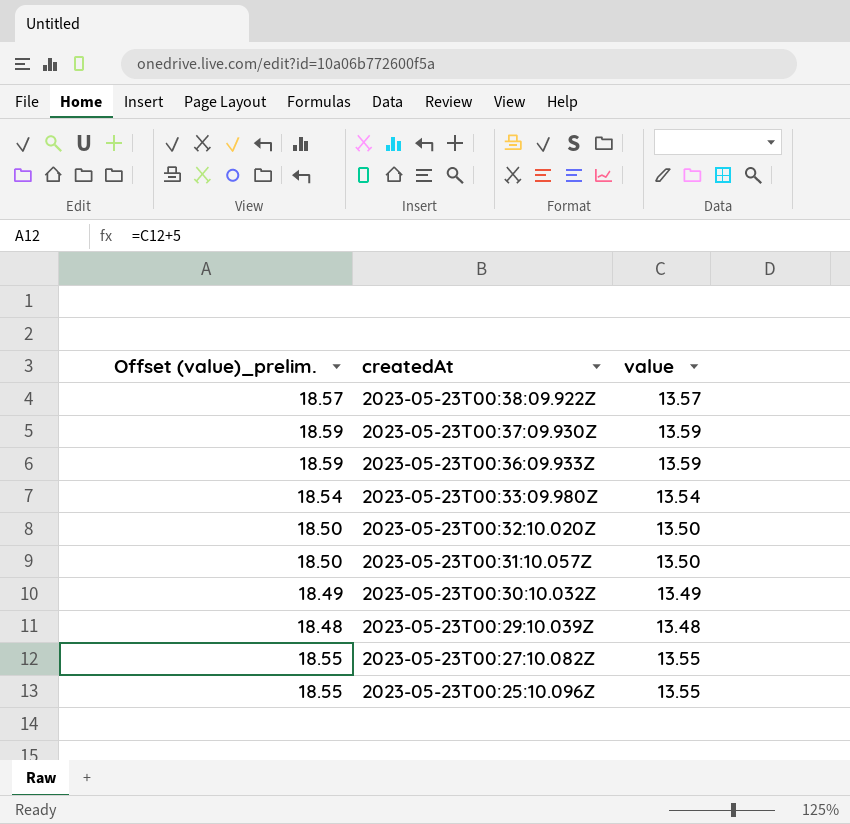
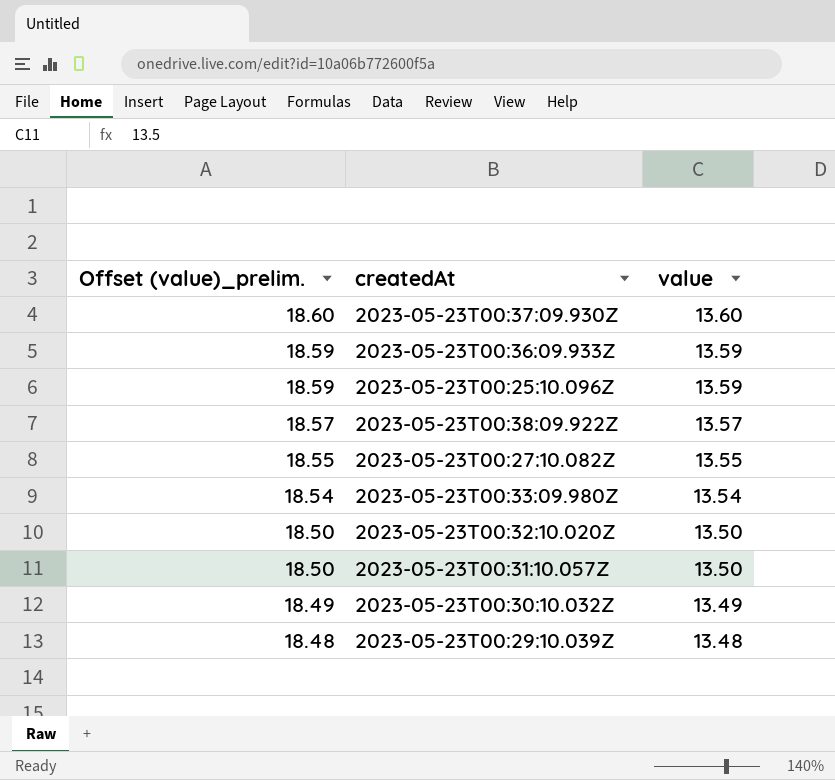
row order: createdAt descending -> Offset (value)_prelim. descending
2023-05-23T00:37:09.930Z | Offset (value)_prelim.: 18.59 -> 18.60
2023-05-23T00:37:09.930Z | value: 13.59 -> 13.60
2023-05-23T00:25:10.096Z | Offset (value)_prelim.: 18.55 -> 18.59
2023-05-23T00:25:10.096Z | value: 13.55 -> 13.59

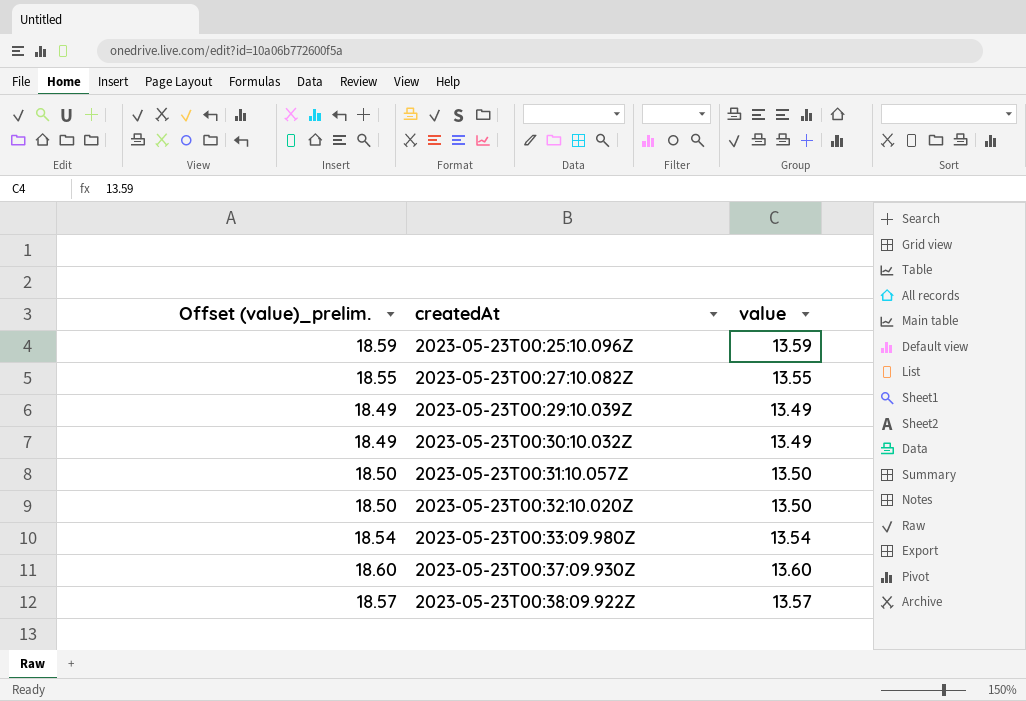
row order: Offset (value)_prelim. descending -> createdAt ascending
row 2023-05-23T00:36:09.933Z: 18.59 | 13.59 -> none
2023-05-23T00:29:10.039Z | Offset (value)_prelim.: 18.48 -> 18.49
2023-05-23T00:29:10.039Z | value: 13.48 -> 13.49

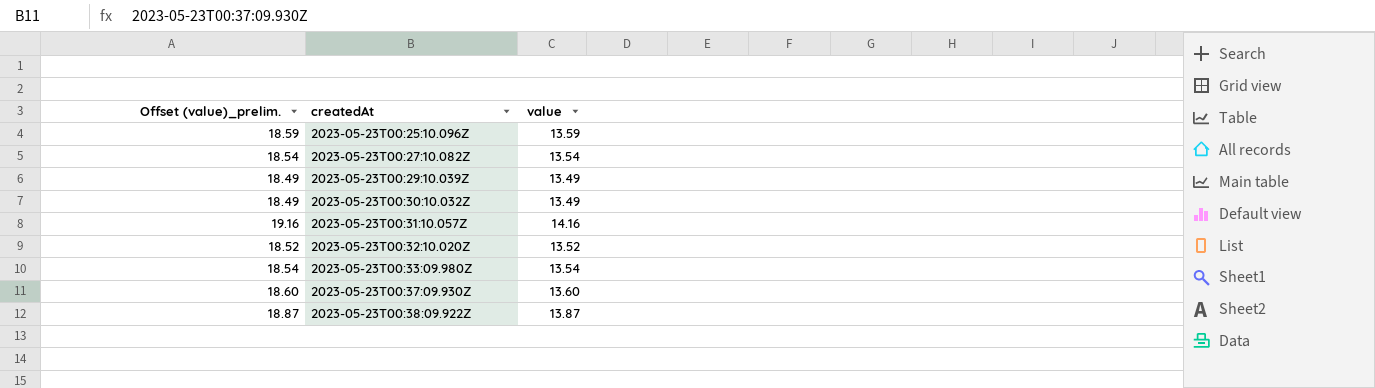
2023-05-23T00:27:10.082Z | Offset (value)_prelim.: 18.55 -> 18.54
2023-05-23T00:27:10.082Z | value: 13.55 -> 13.54
2023-05-23T00:31:10.057Z | Offset (value)_prelim.: 18.50 -> 19.16
2023-05-23T00:31:10.057Z | value: 13.50 -> 14.16
2023-05-23T00:32:10.020Z | Offset (value)_prelim.: 18.50 -> 18.52
2023-05-23T00:32:10.020Z | value: 13.50 -> 13.52
2023-05-23T00:38:09.922Z | Offset (value)_prelim.: 18.57 -> 18.87
2023-05-23T00:38:09.922Z | value: 13.57 -> 13.87

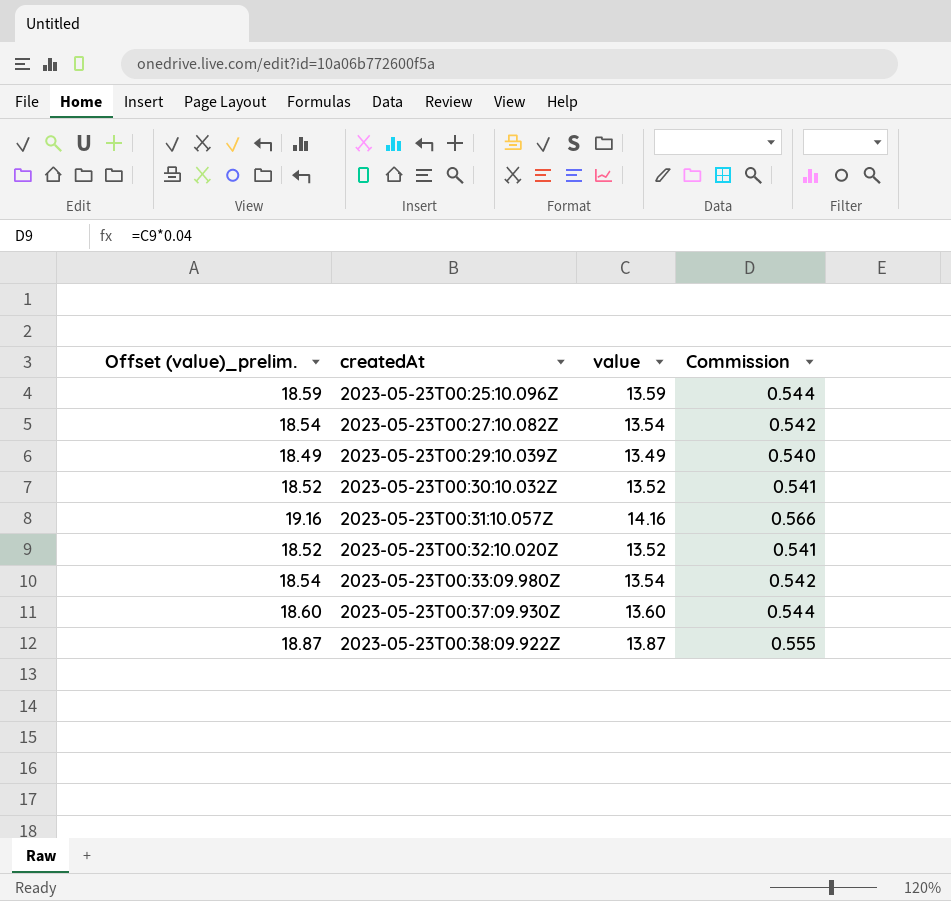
column Commission | formula: none -> [value] * 0.04
2023-05-23T00:30:10.032Z | Offset (value)_prelim.: 18.49 -> 18.52
2023-05-23T00:30:10.032Z | value: 13.49 -> 13.52

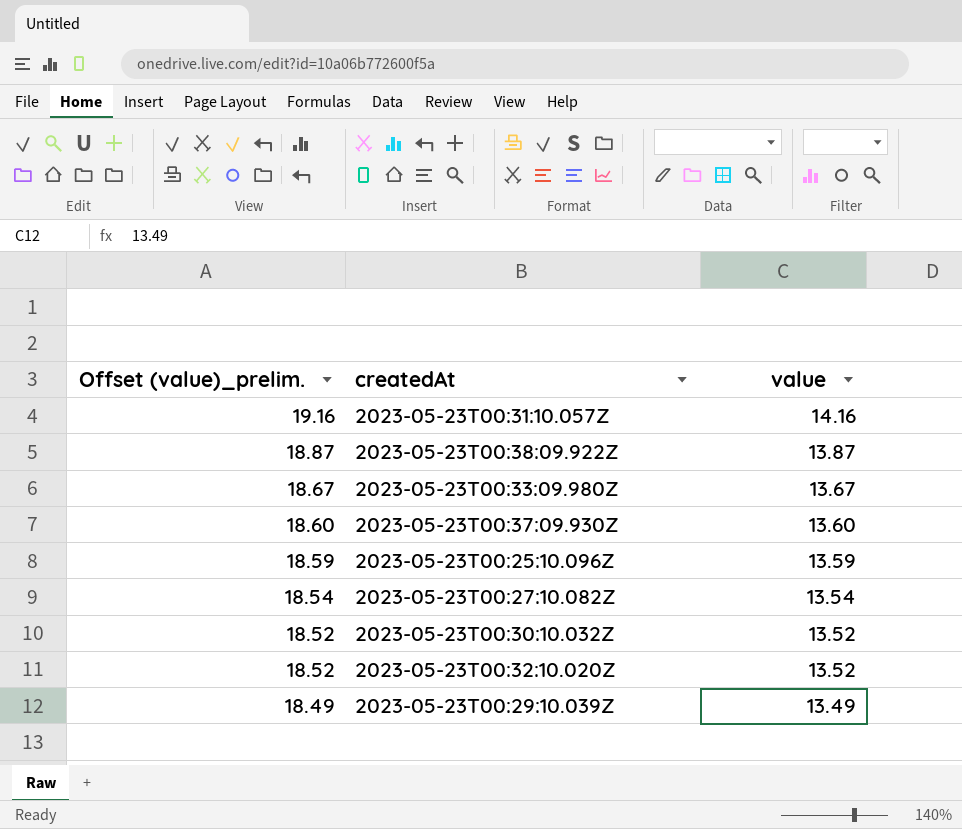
row order: createdAt ascending -> Offset (value)_prelim. descending
column Commission | formula: [value] * 0.04 -> none
2023-05-23T00:33:09.980Z | Offset (value)_prelim.: 18.54 -> 18.67
2023-05-23T00:33:09.980Z | value: 13.54 -> 13.67

